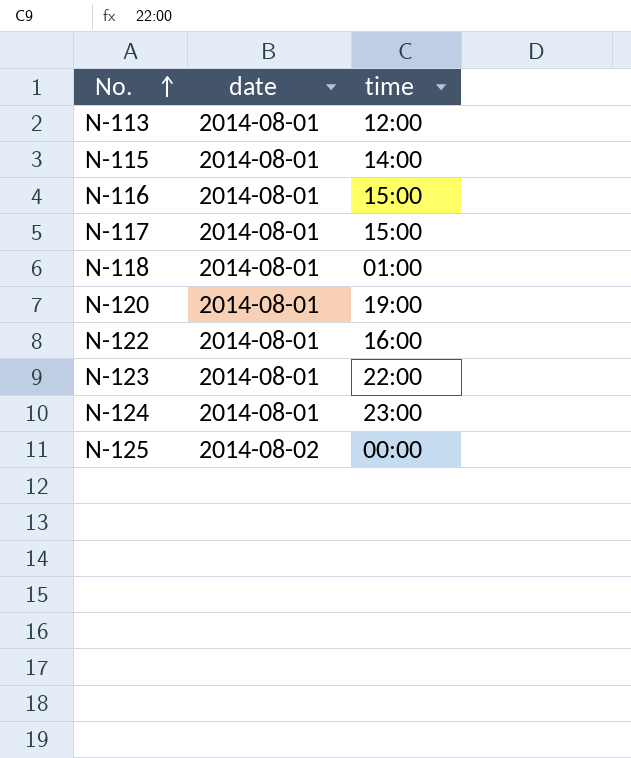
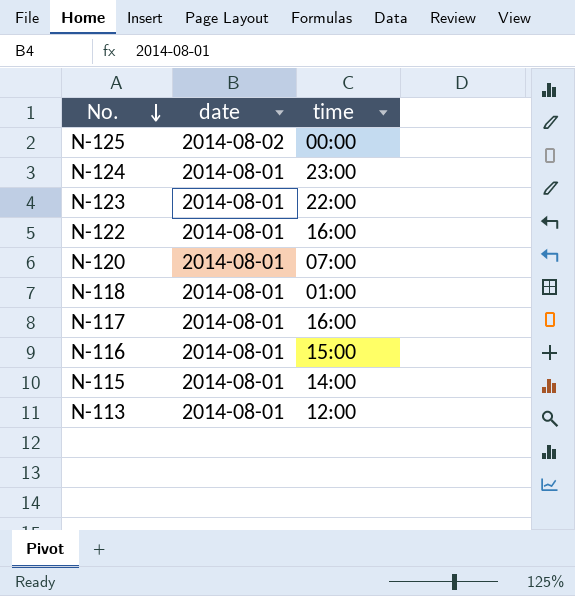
row order: No. ascending -> No. descending
N-120 | time: 19:00 -> 07:00
N-117 | time: 15:00 -> 16:00

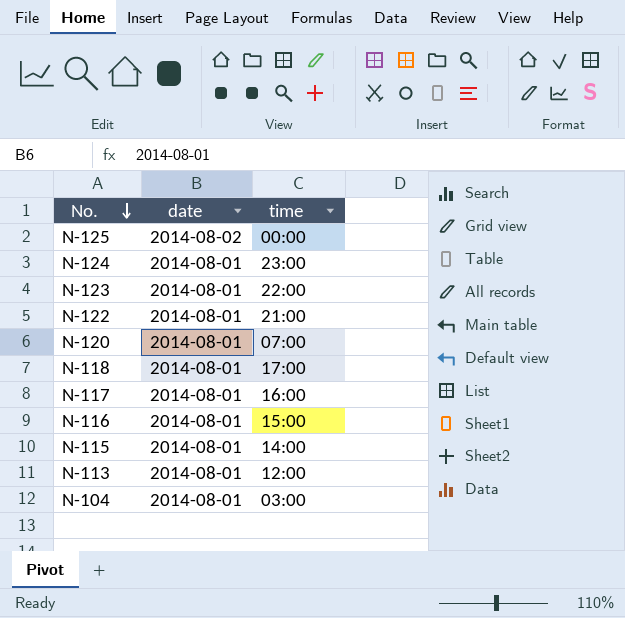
N-122 | time: 16:00 -> 21:00
N-118 | time: 01:00 -> 17:00
row N-104: none -> 2014-08-01 | 03:00

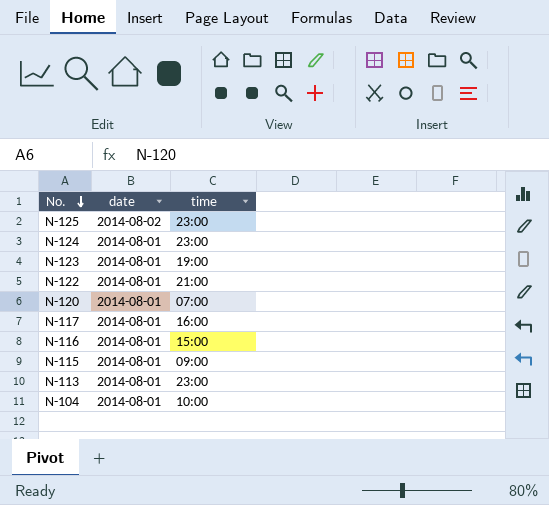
row N-118: 2014-08-01 | 17:00 -> none
N-125 | time: 00:00 -> 23:00
N-123 | time: 22:00 -> 19:00
N-115 | time: 14:00 -> 09:00
N-113 | time: 12:00 -> 23:00
N-104 | time: 03:00 -> 10:00

